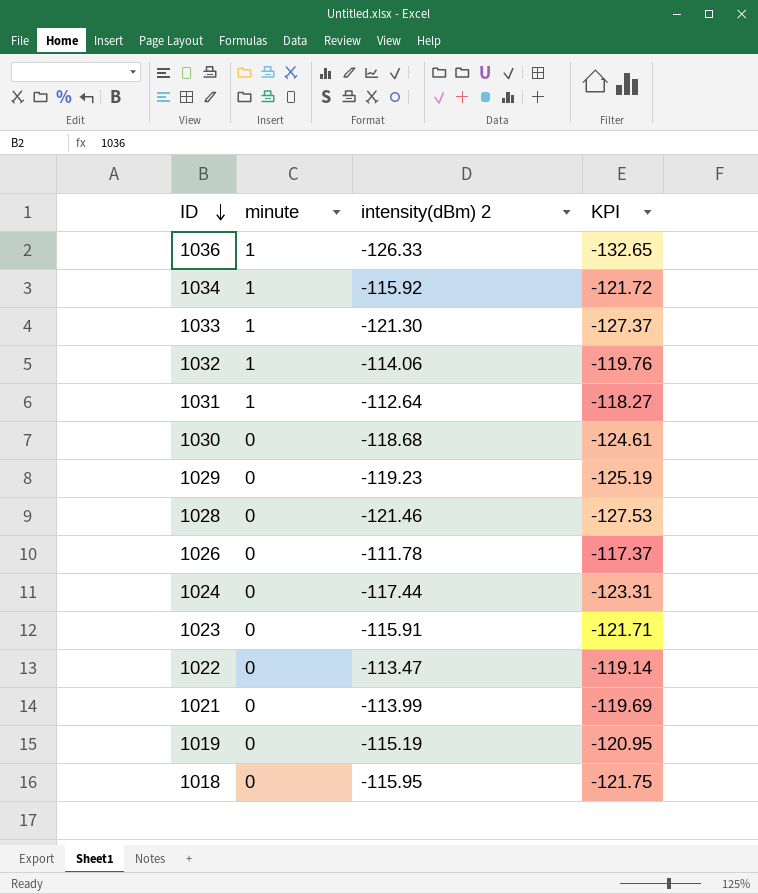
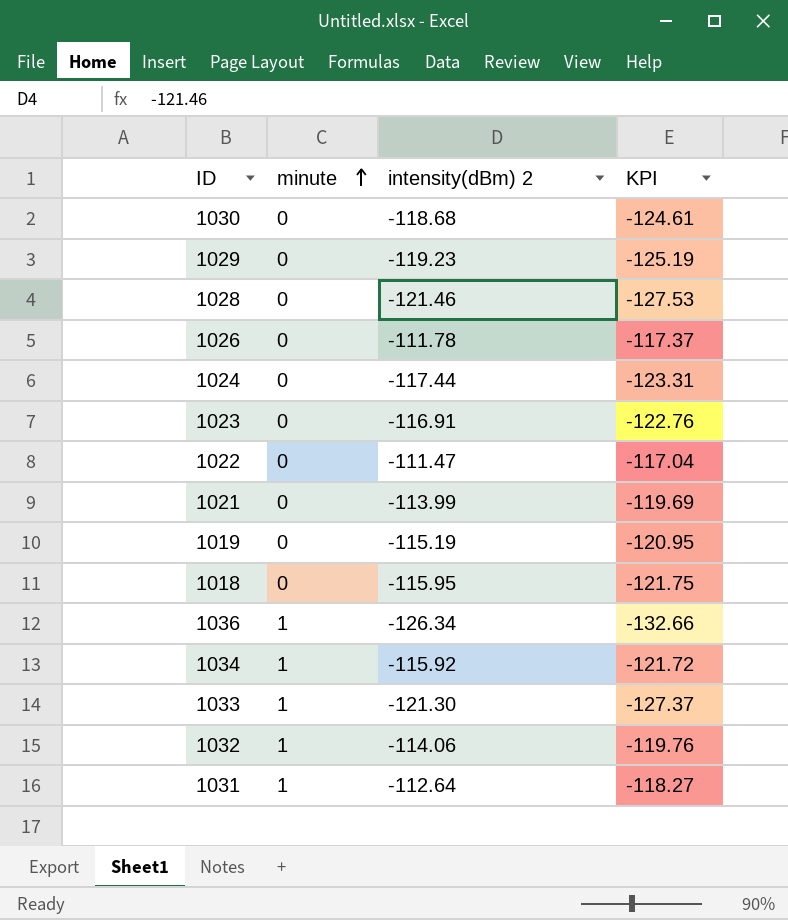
row order: ID descending -> minute ascending
1023 | intensity(dBm) 2: -115.91 -> -116.91
1023 | KPI: -121.71 -> -122.76
1022 | intensity(dBm) 2: -113.47 -> -111.47
1022 | KPI: -119.14 -> -117.04
1036 | intensity(dBm) 2: -126.33 -> -126.34
1036 | KPI: -132.65 -> -132.66

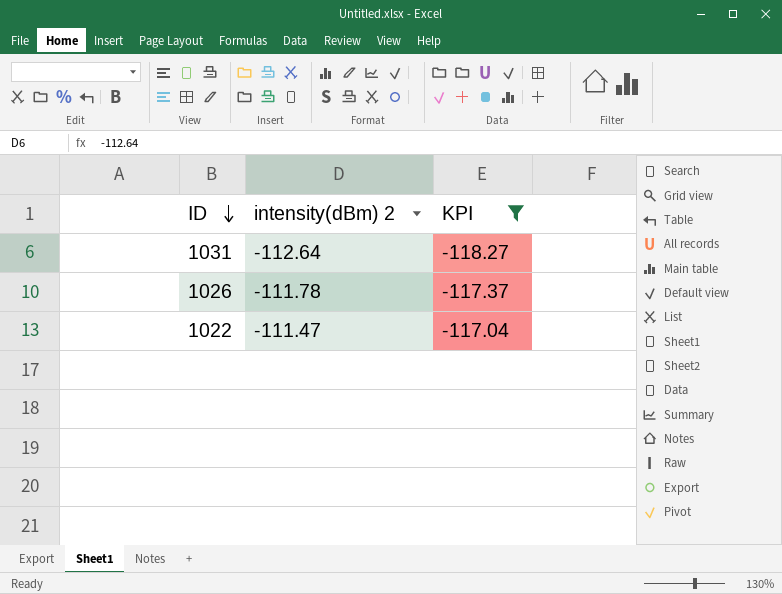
filter: none -> KPI >= -118.27
row order: minute ascending -> ID descending
column minute | position: 2 -> none

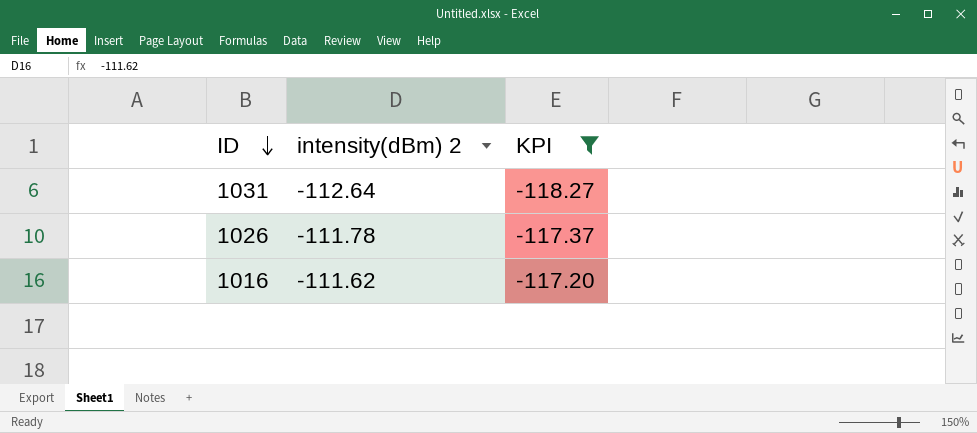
row 1022: -111.47 | -117.04 -> none
row 1016: none -> -111.62 | -117.20

